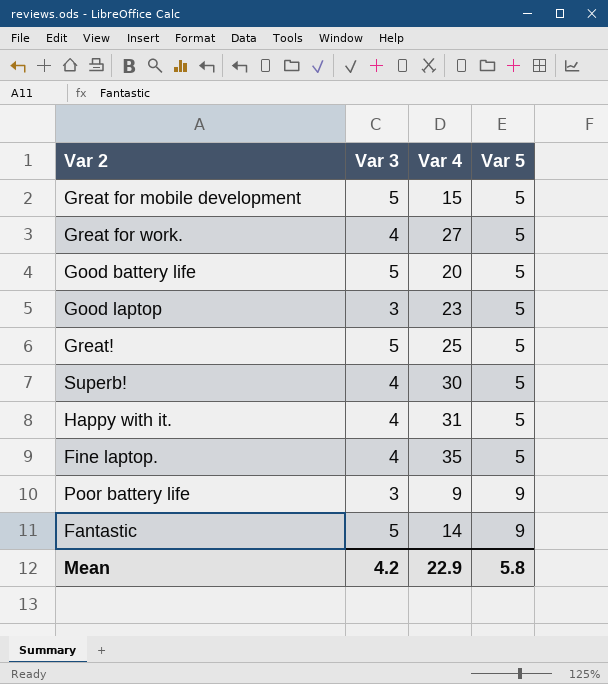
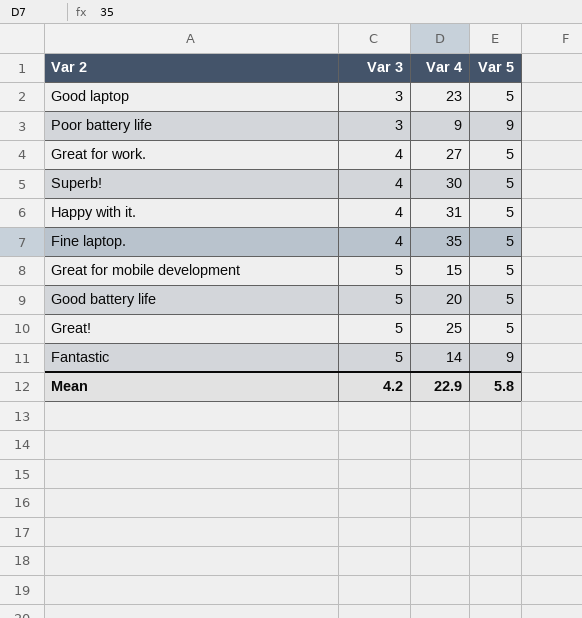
row order: Var 5 ascending -> Var 3 ascending

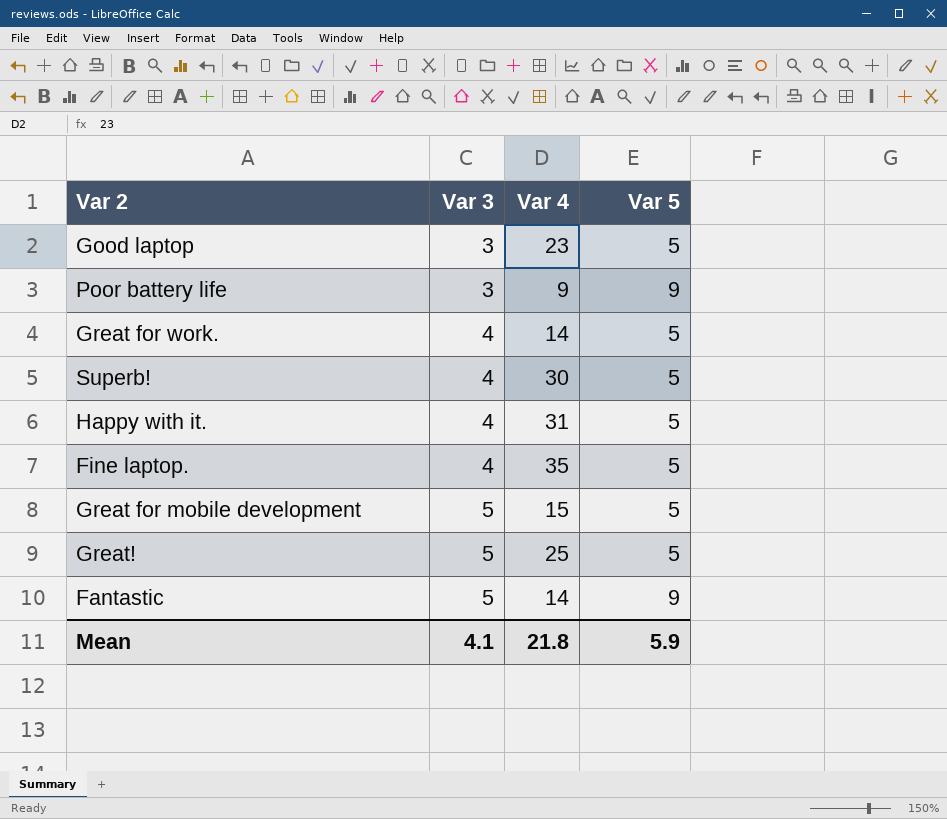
row Good battery life: 5 | 20 | 5 -> none
Great for work. | Var 4: 27 -> 14
Mean | Var 3: 4.2 -> 4.1
Mean | Var 4: 22.9 -> 21.8
Mean | Var 5: 5.8 -> 5.9

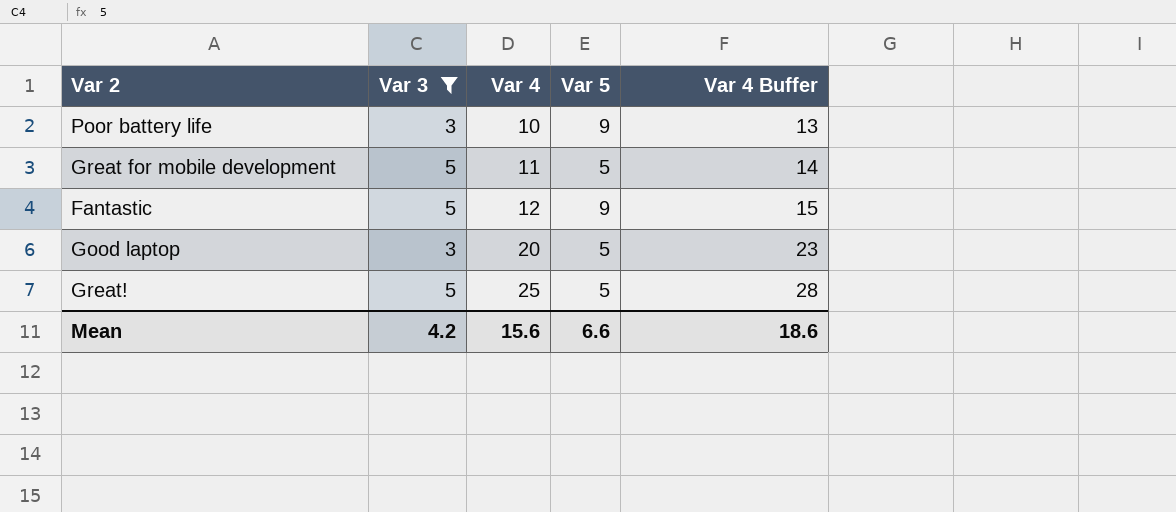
filter: none -> Var 3 != 4
row order: Var 3 ascending -> Var 4 ascending
column Var 4 Buffer | formula: none -> [Var 4] + 3
Poor battery life | Var 4: 9 -> 10
Great for mobile development | Var 4: 15 -> 11
Fantastic | Var 4: 14 -> 12
Good laptop | Var 4: 23 -> 20
Mean | Var 3: 4.1 -> 4.2
Mean | Var 4: 21.8 -> 15.6
Mean | Var 5: 5.9 -> 6.6

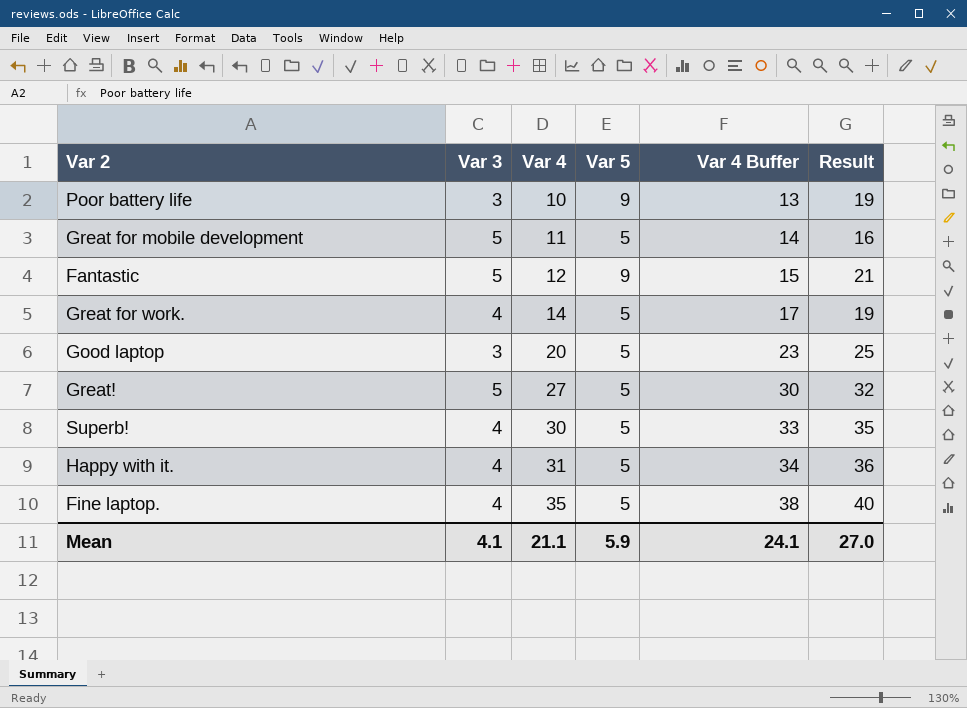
filter: Var 3 != 4 -> none
column Result | formula: none -> [Var 4] + [Var 5]
Great! | Var 4: 25 -> 27
Great! | Var 4 Buffer: 28 -> 30
Mean | Var 3: 4.2 -> 4.1
Mean | Var 4: 15.6 -> 21.1
Mean | Var 5: 6.6 -> 5.9
Mean | Var 4 Buffer: 18.6 -> 24.1

